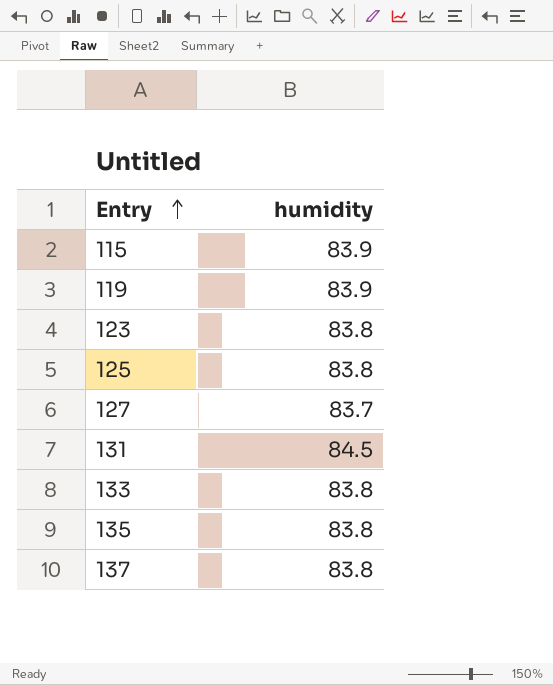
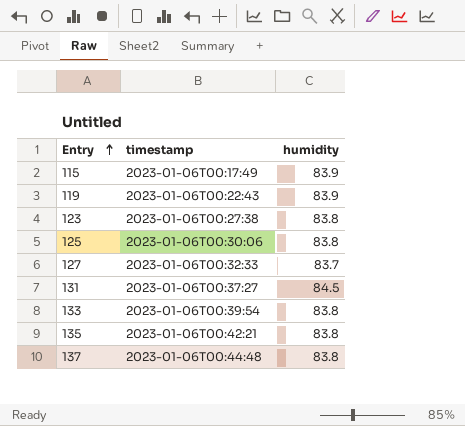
column timestamp | position: none -> 2

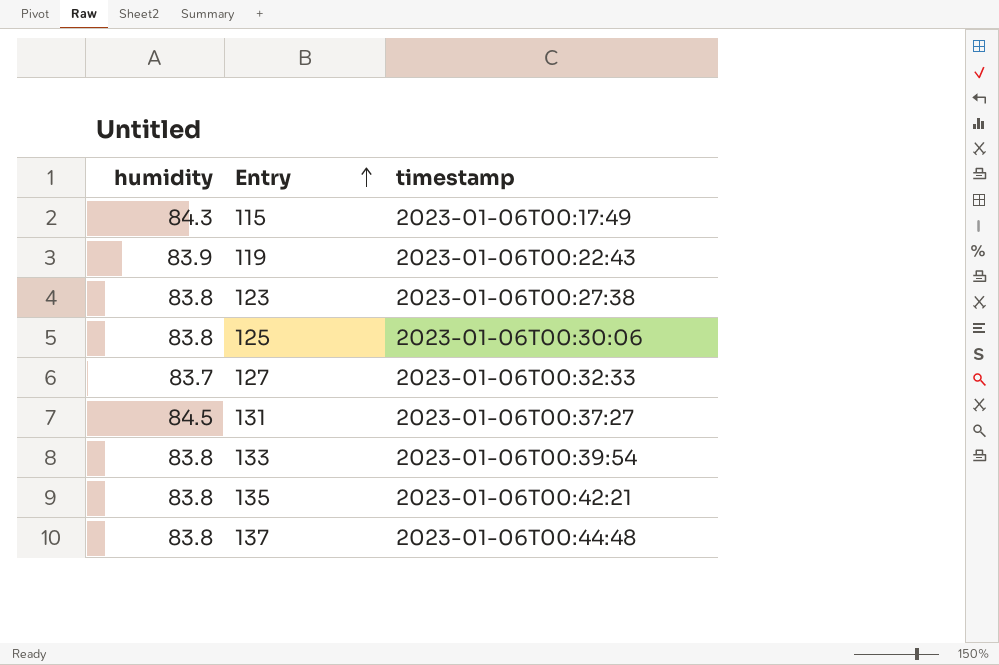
column humidity | position: 3 -> 1
115 | humidity: 83.9 -> 84.3

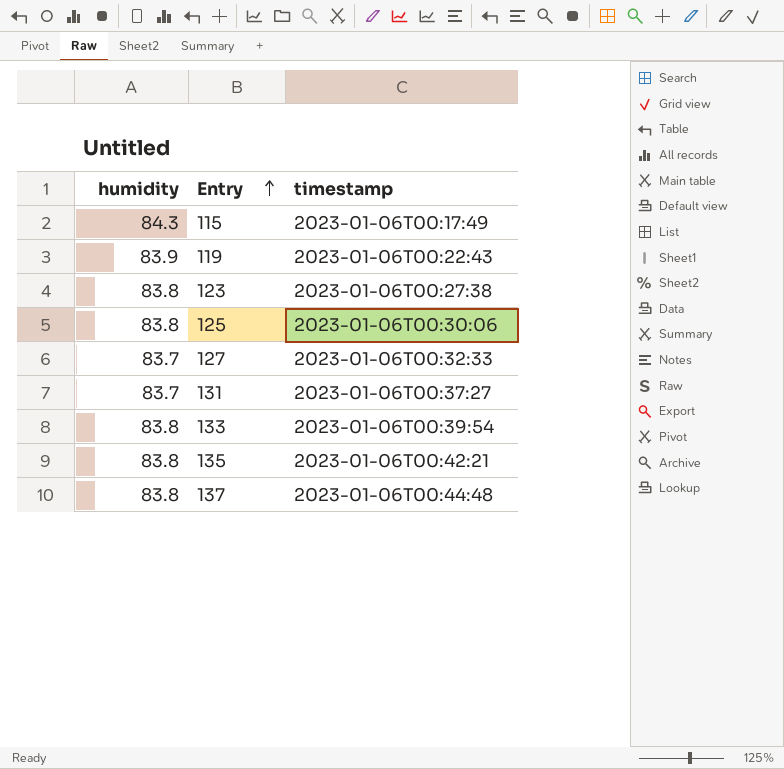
131 | humidity: 84.5 -> 83.7

